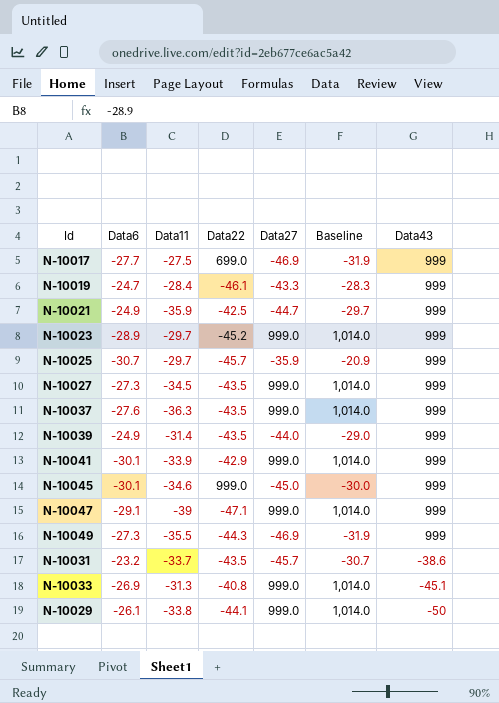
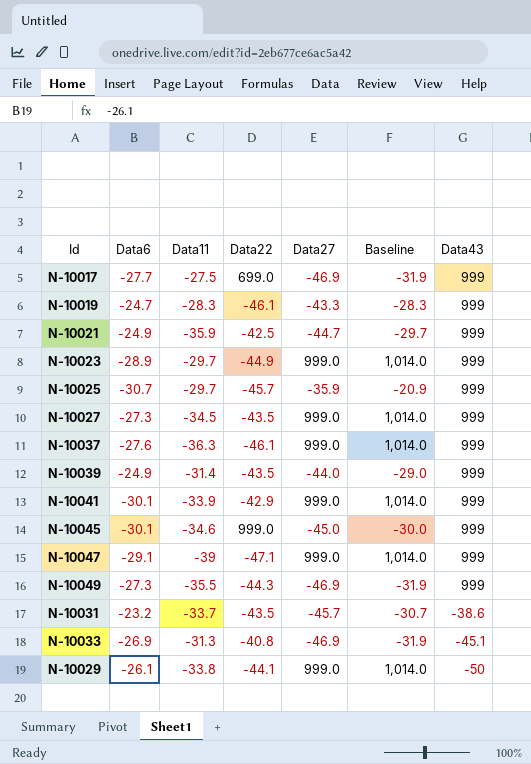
N-10019 | Data11: -28.4 -> -28.3
N-10023 | Data22: -45.2 -> -44.9
N-10037 | Data22: -43.5 -> -46.1
N-10033 | Data27: 999.0 -> -46.9
N-10033 | Baseline: 1,014.0 -> -31.9

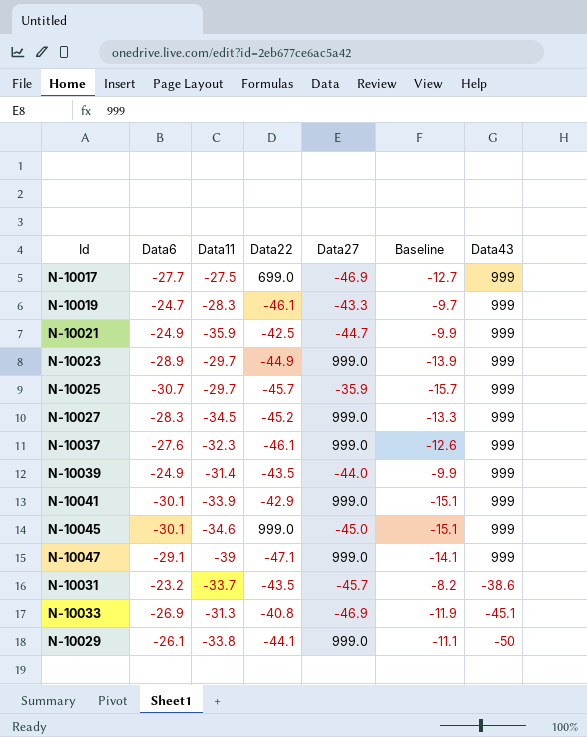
column Baseline | formula: [Data27] + 15 -> [Data6] + 15
row N-10049: -27.3 | -35.5 | -44.3 | -46.9 | -31.9 | 999 -> none
N-10027 | Data6: -27.3 -> -28.3
N-10027 | Data22: -43.5 -> -45.2
N-10037 | Data11: -36.3 -> -32.3

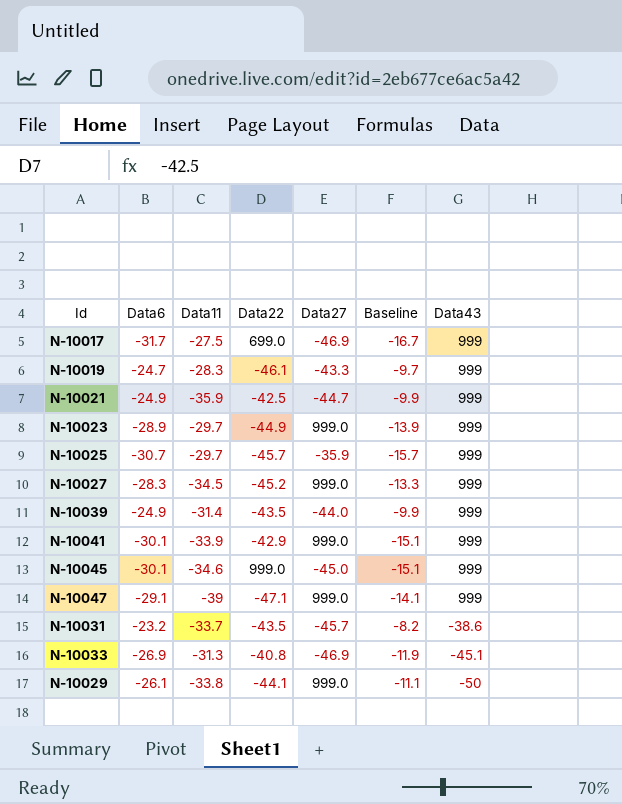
row N-10037: -27.6 | -32.3 | -46.1 | 999.0 | -12.6 | 999 -> none
N-10017 | Data6: -27.7 -> -31.7
N-10017 | Baseline: -12.7 -> -16.7

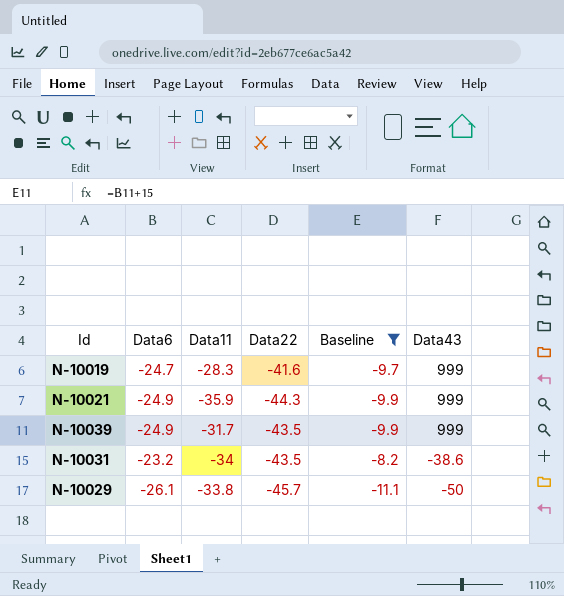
filter: none -> Baseline >= -11.1
column Data27 | position: 5 -> none
N-10019 | Data22: -46.1 -> -41.6
N-10021 | Data22: -42.5 -> -44.3
N-10039 | Data11: -31.4 -> -31.7
N-10031 | Data11: -33.7 -> -34
N-10029 | Data22: -44.1 -> -45.7

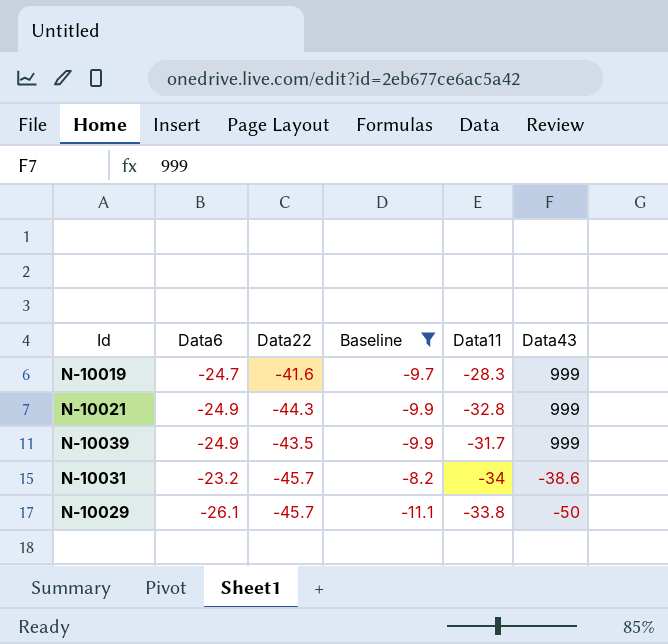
column Data11 | position: 3 -> 5
N-10021 | Data11: -35.9 -> -32.8
N-10031 | Data22: -43.5 -> -45.7

